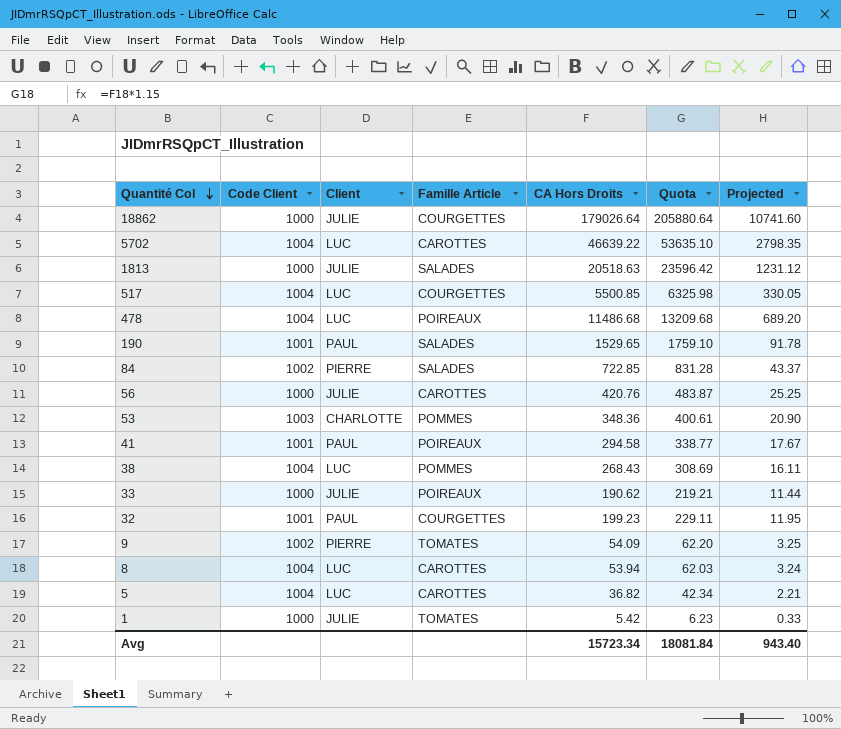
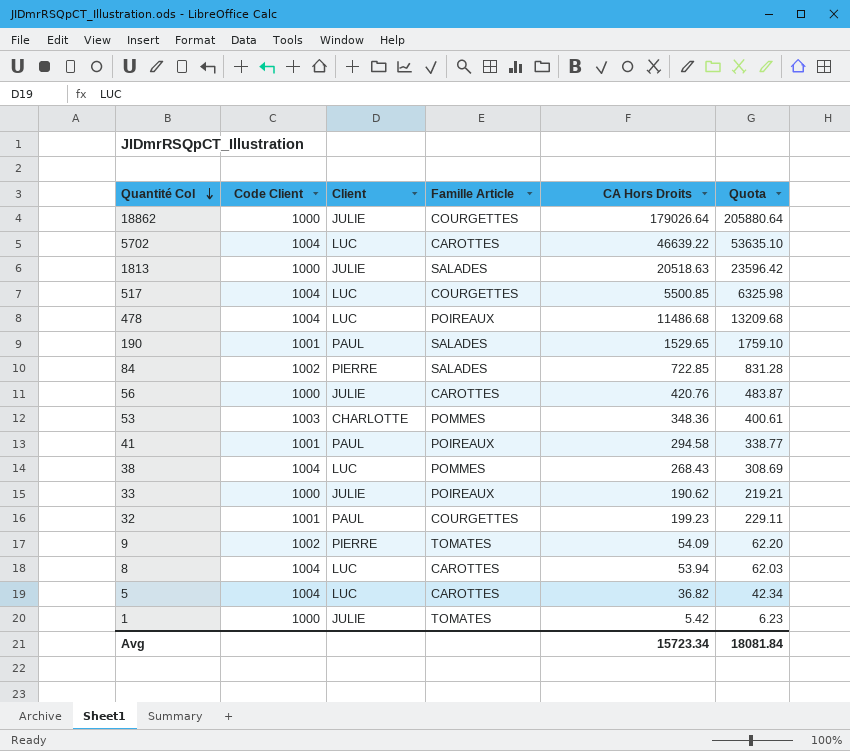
column Projected | formula: [CA Hors Droits] * 0.06 -> none

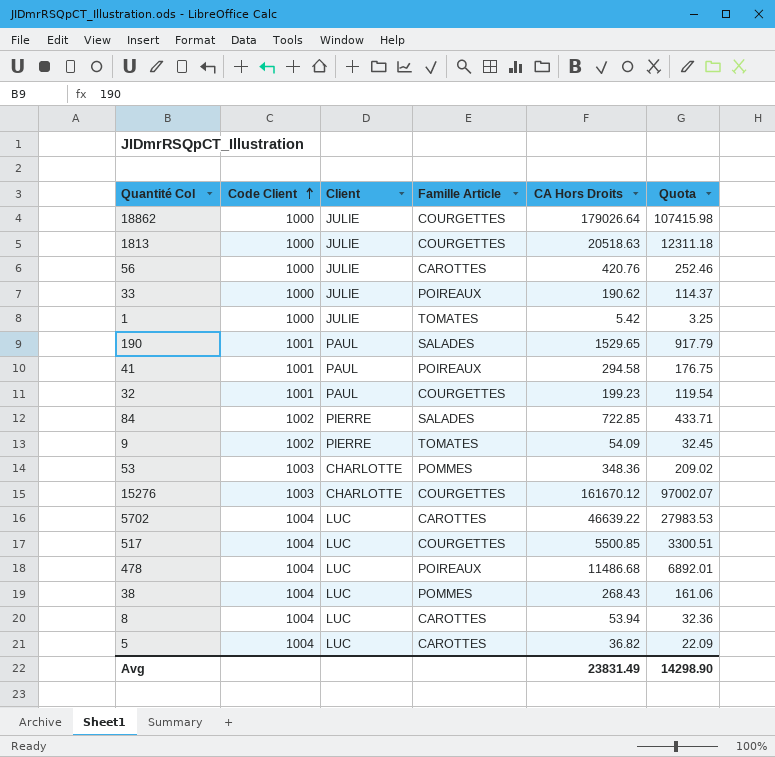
row order: Quantité Col descending -> Code Client ascending
column Quota | formula: [CA Hors Droits] * 1.15 -> [CA Hors Droits] * 0.6
1813 | Famille Article: SALADES -> COURGETTES
row 15276: none -> 1003 | CHARLOTTE | COURGETTES | 161670.12 | 97002.07
Avg | CA Hors Droits: 15723.34 -> 23831.49
Avg | Quota: 18081.84 -> 14298.90

